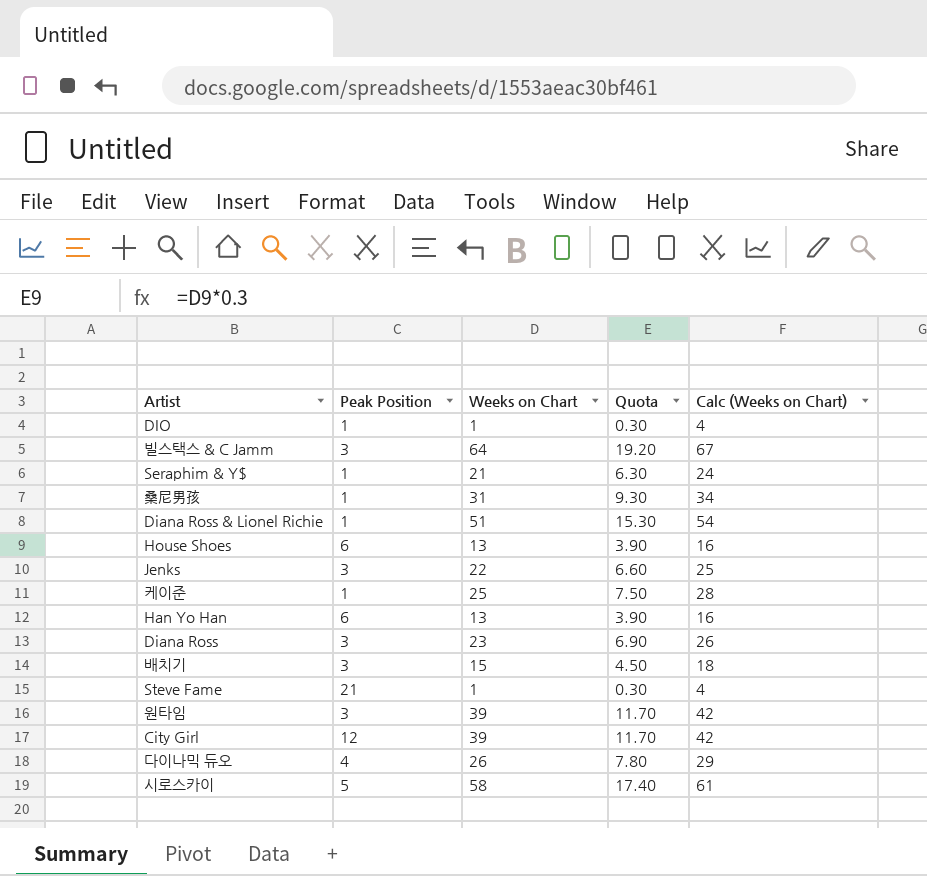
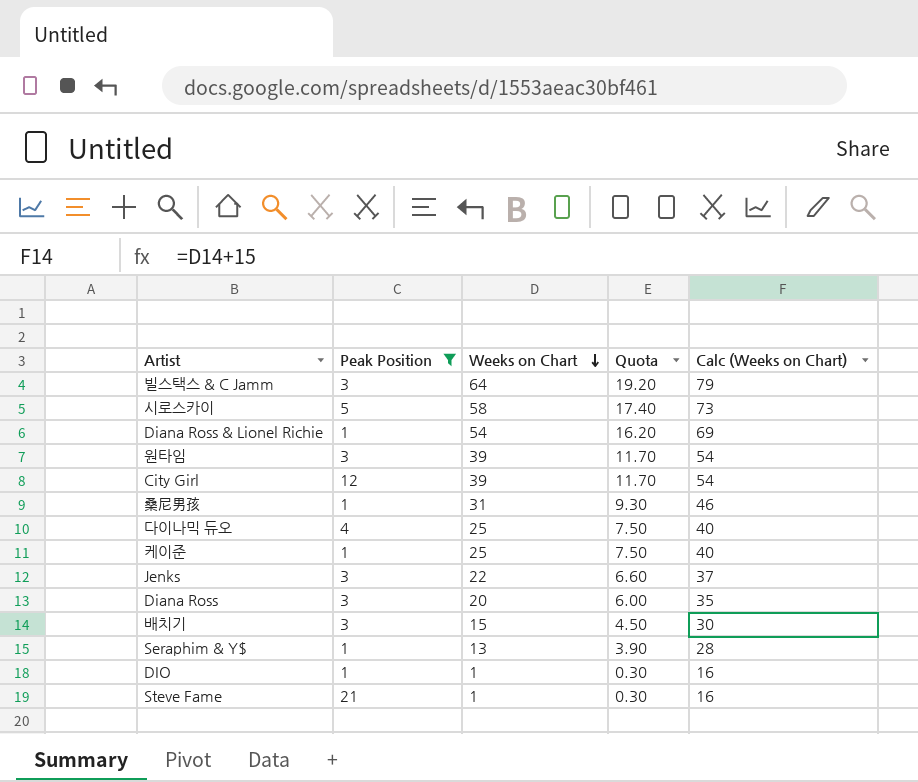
filter: none -> Peak Position != 6
row order: none -> Weeks on Chart descending
column Calc (Weeks on Chart) | formula: [Weeks on Chart] + 3 -> [Weeks on Chart] + 15
Diana Ross & Lionel Richie | Weeks on Chart: 51 -> 54
Diana Ross & Lionel Richie | Quota: 15.30 -> 16.20
다이나믹 듀오 | Weeks on Chart: 26 -> 25
다이나믹 듀오 | Quota: 7.80 -> 7.50
Diana Ross | Weeks on Chart: 23 -> 20
Diana Ross | Quota: 6.90 -> 6.00
Seraphim & Y$ | Weeks on Chart: 21 -> 13
Seraphim & Y$ | Quota: 6.30 -> 3.90

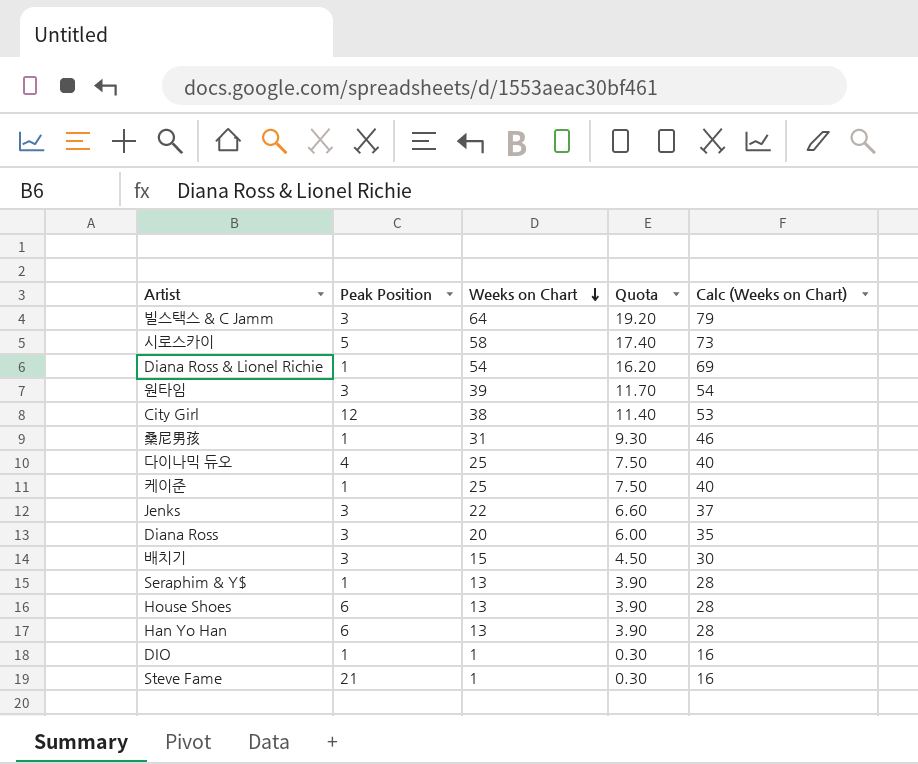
filter: Peak Position != 6 -> none
City Girl | Weeks on Chart: 39 -> 38
City Girl | Quota: 11.70 -> 11.40
City Girl | Calc (Weeks on Chart): 54 -> 53

